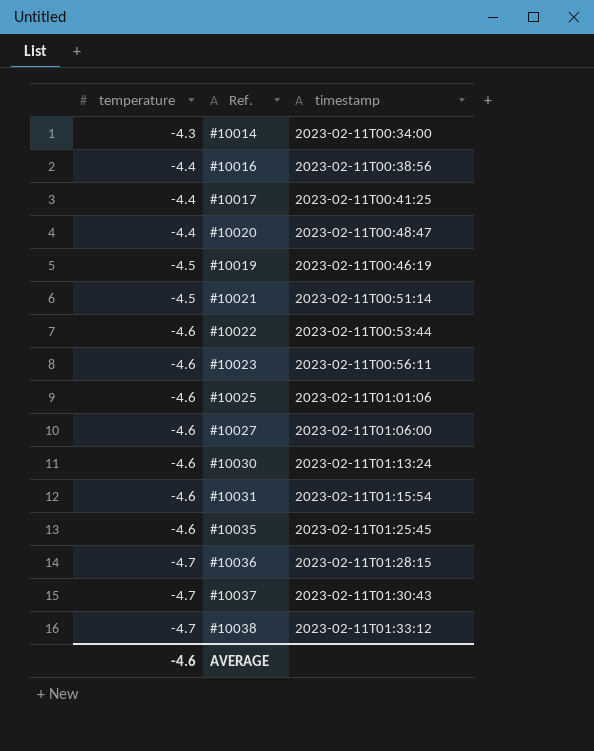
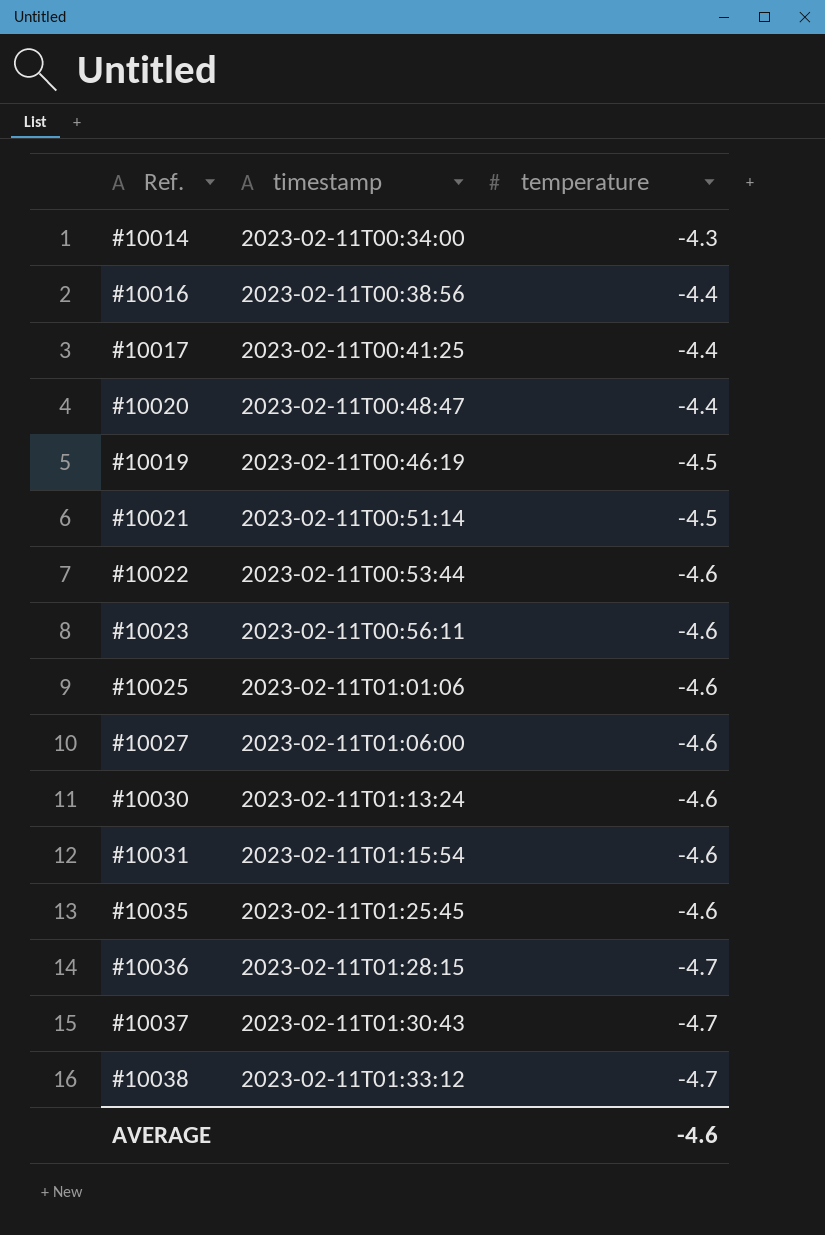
column temperature | position: 1 -> 3

